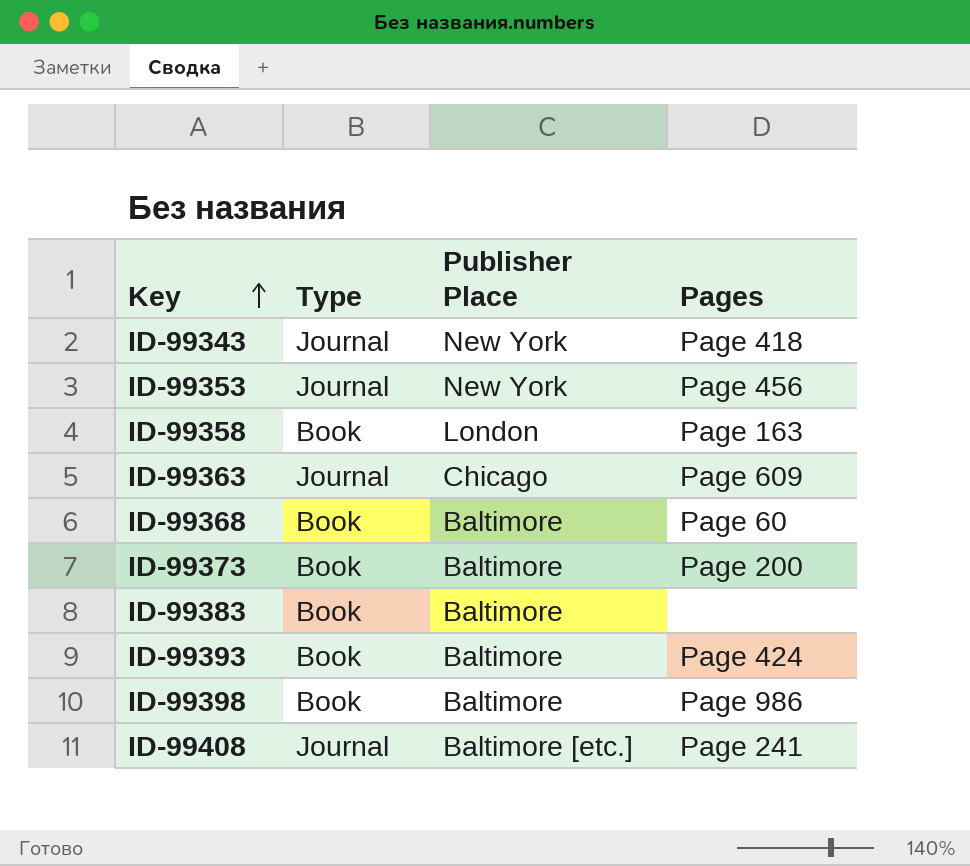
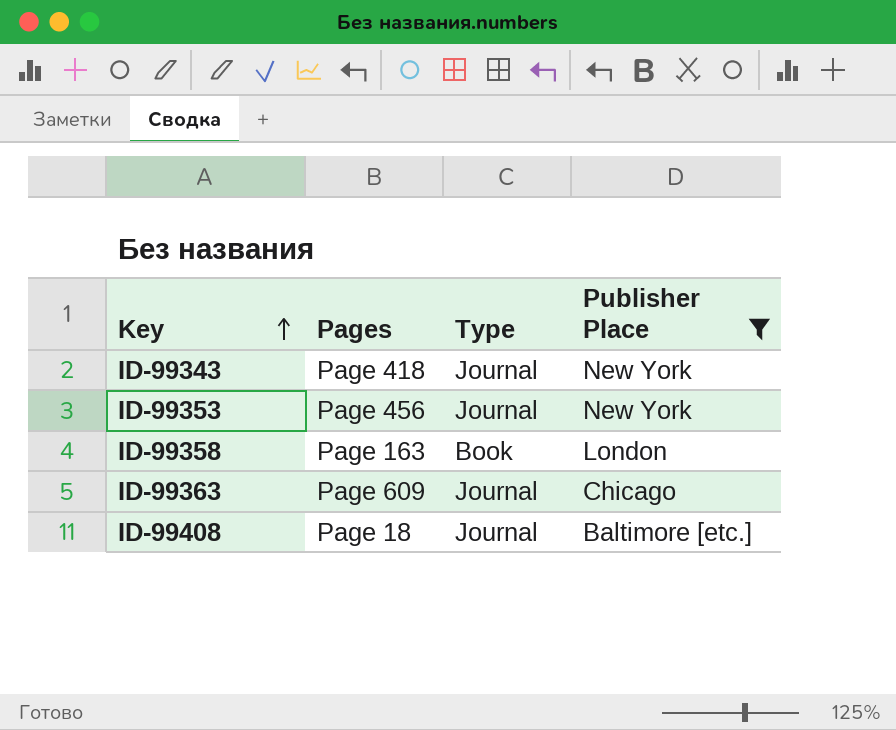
filter: none -> Publisher Place != Baltimore
column Pages | position: 4 -> 2
ID-99408 | Pages: Page 241 -> Page 18

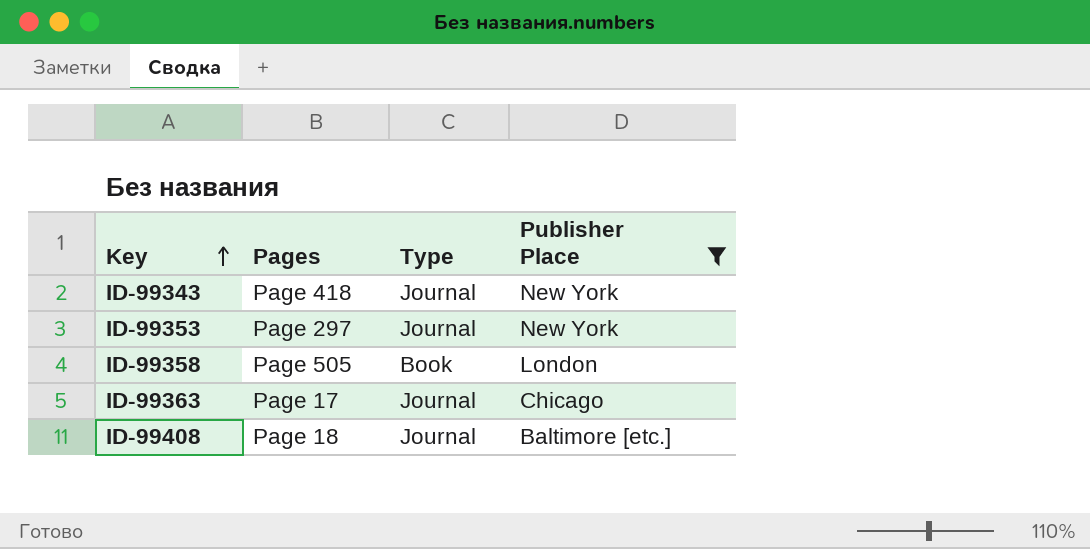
ID-99353 | Pages: Page 456 -> Page 297
ID-99358 | Pages: Page 163 -> Page 505
ID-99363 | Pages: Page 609 -> Page 17

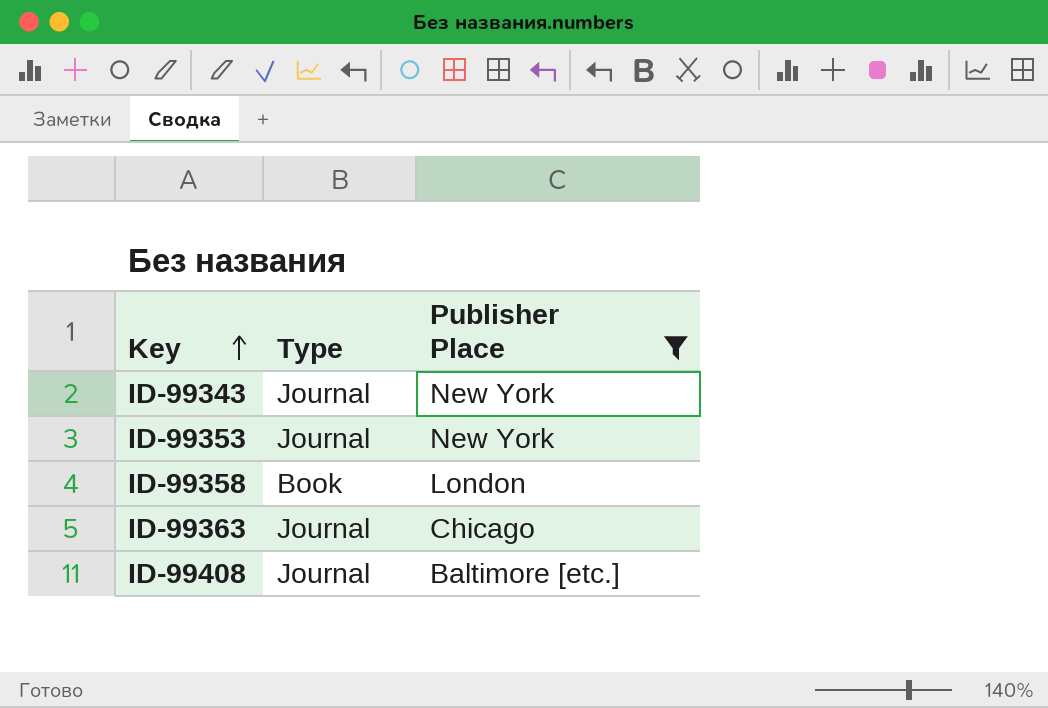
column Pages | position: 2 -> none

